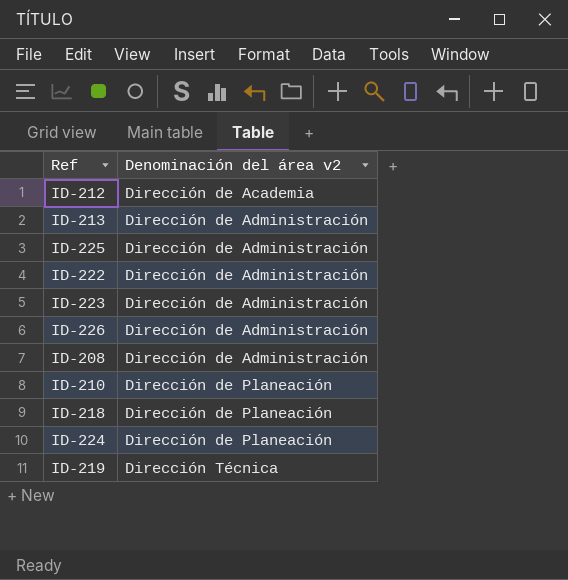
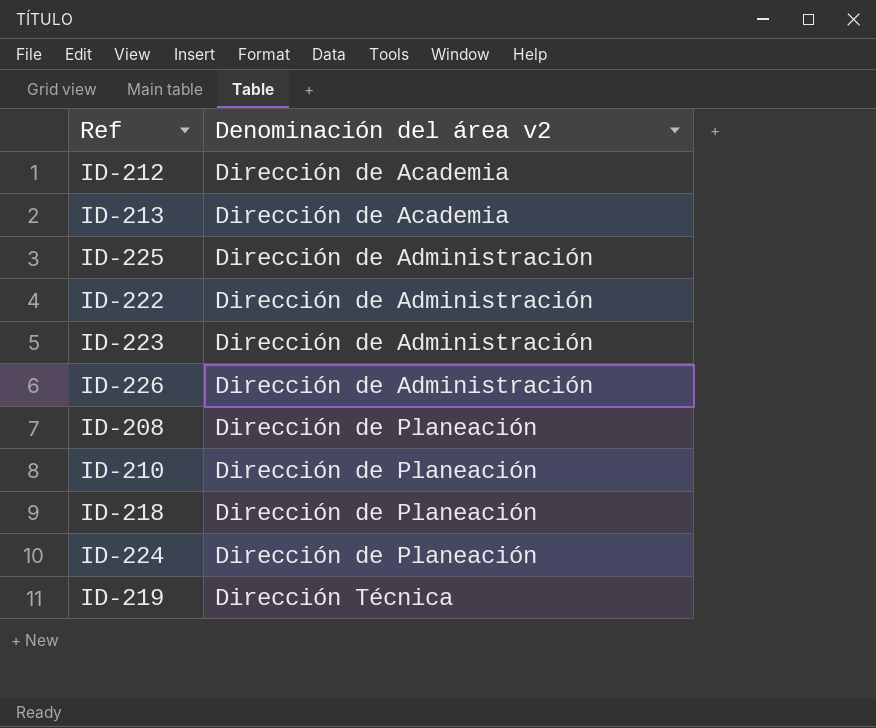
ID-213 | Denominación del área v2: Dirección de Administración -> Dirección de Academia
ID-208 | Denominación del área v2: Dirección de Administración -> Dirección de Planeación

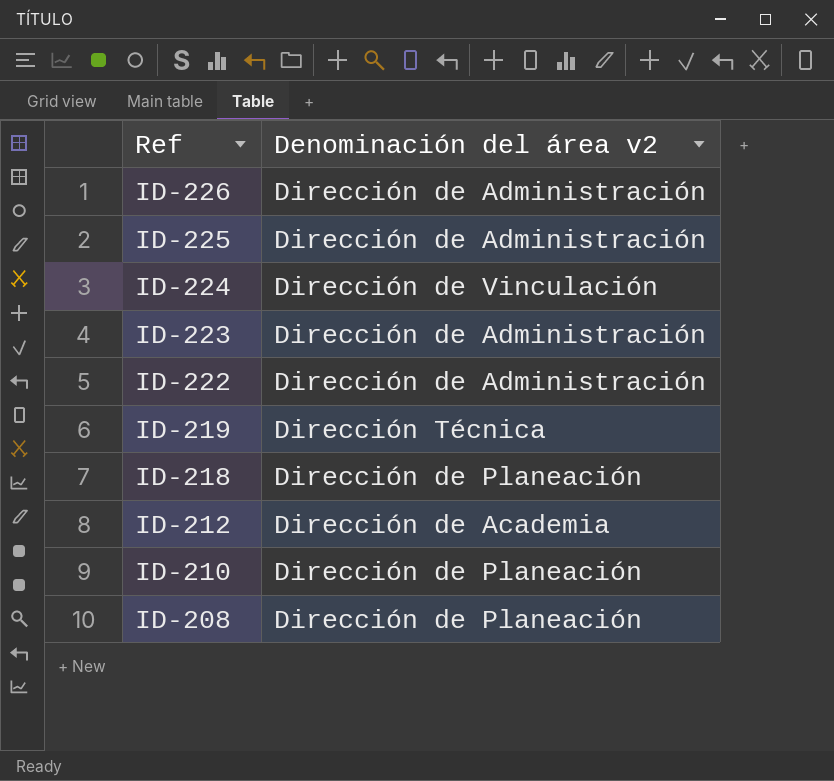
row order: Denominación del área v2 ascending -> Ref descending
row ID-213: Dirección de Academia -> none
ID-224 | Denominación del área v2: Dirección de Planeación -> Dirección de Vinculación

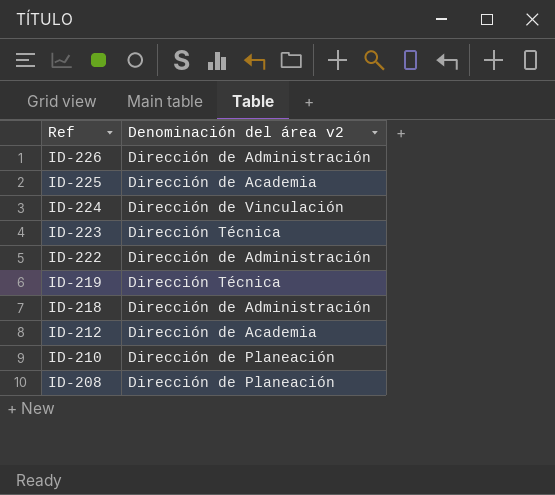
ID-225 | Denominación del área v2: Dirección de Administración -> Dirección de Academia
ID-223 | Denominación del área v2: Dirección de Administración -> Dirección Técnica
ID-218 | Denominación del área v2: Dirección de Planeación -> Dirección de Administración

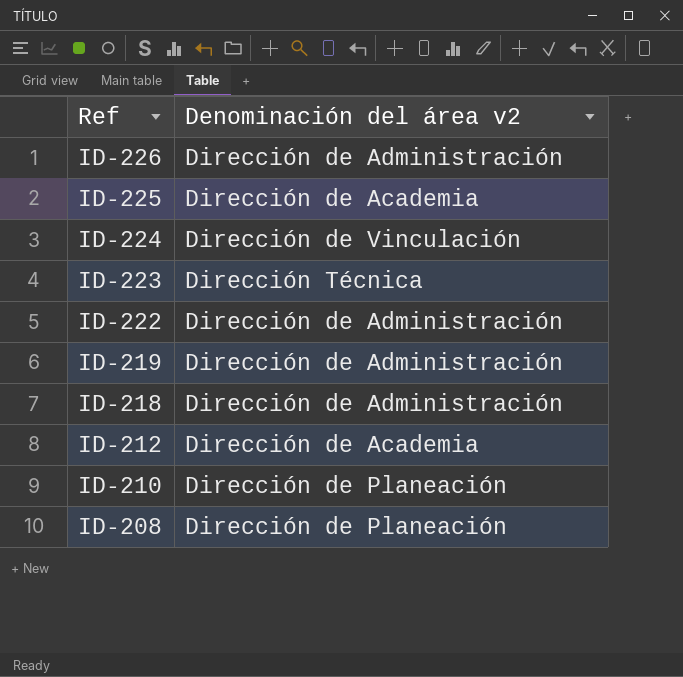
ID-219 | Denominación del área v2: Dirección Técnica -> Dirección de Administración

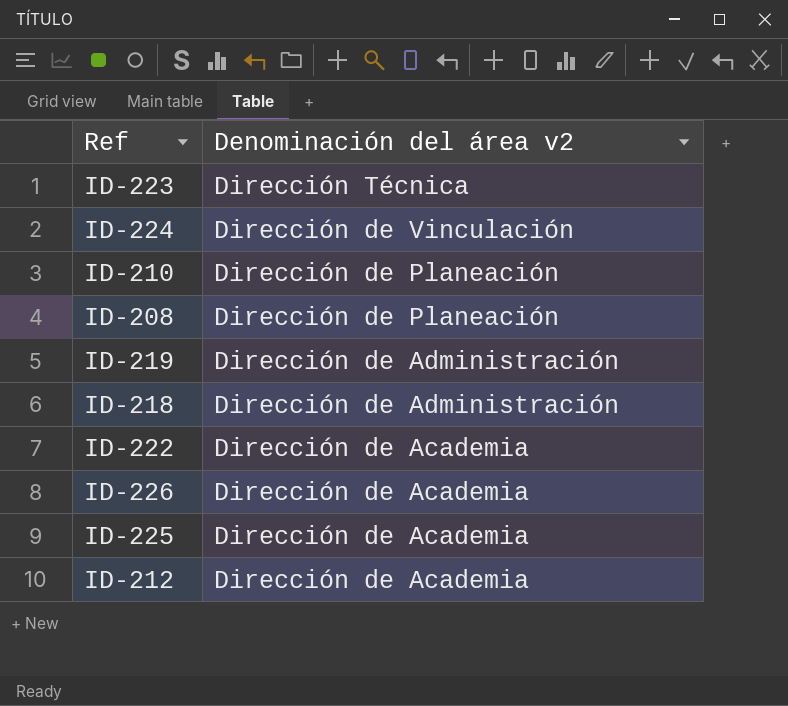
row order: Ref descending -> Denominación del área v2 descending
ID-222 | Denominación del área v2: Dirección de Administración -> Dirección de Academia
ID-226 | Denominación del área v2: Dirección de Administración -> Dirección de Academia

